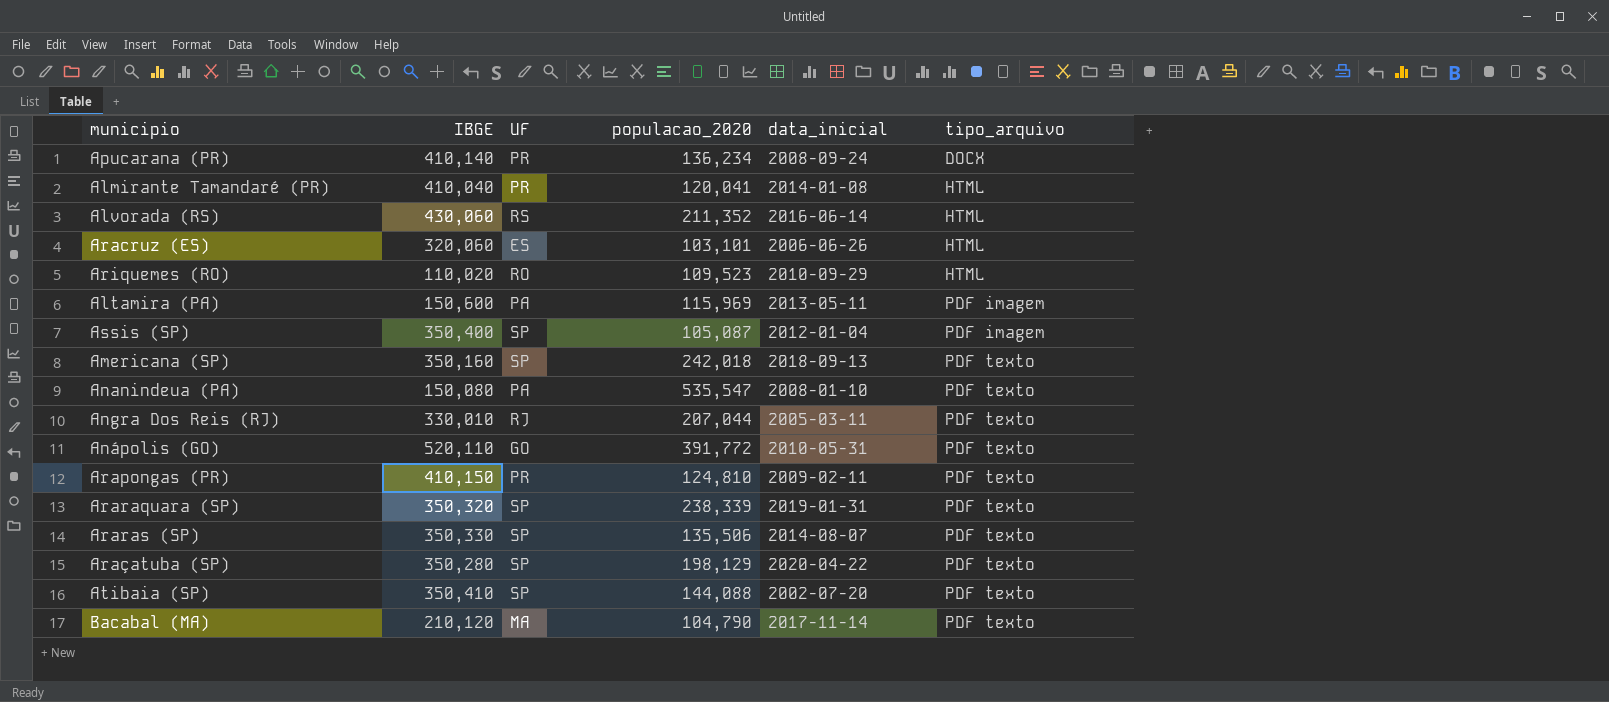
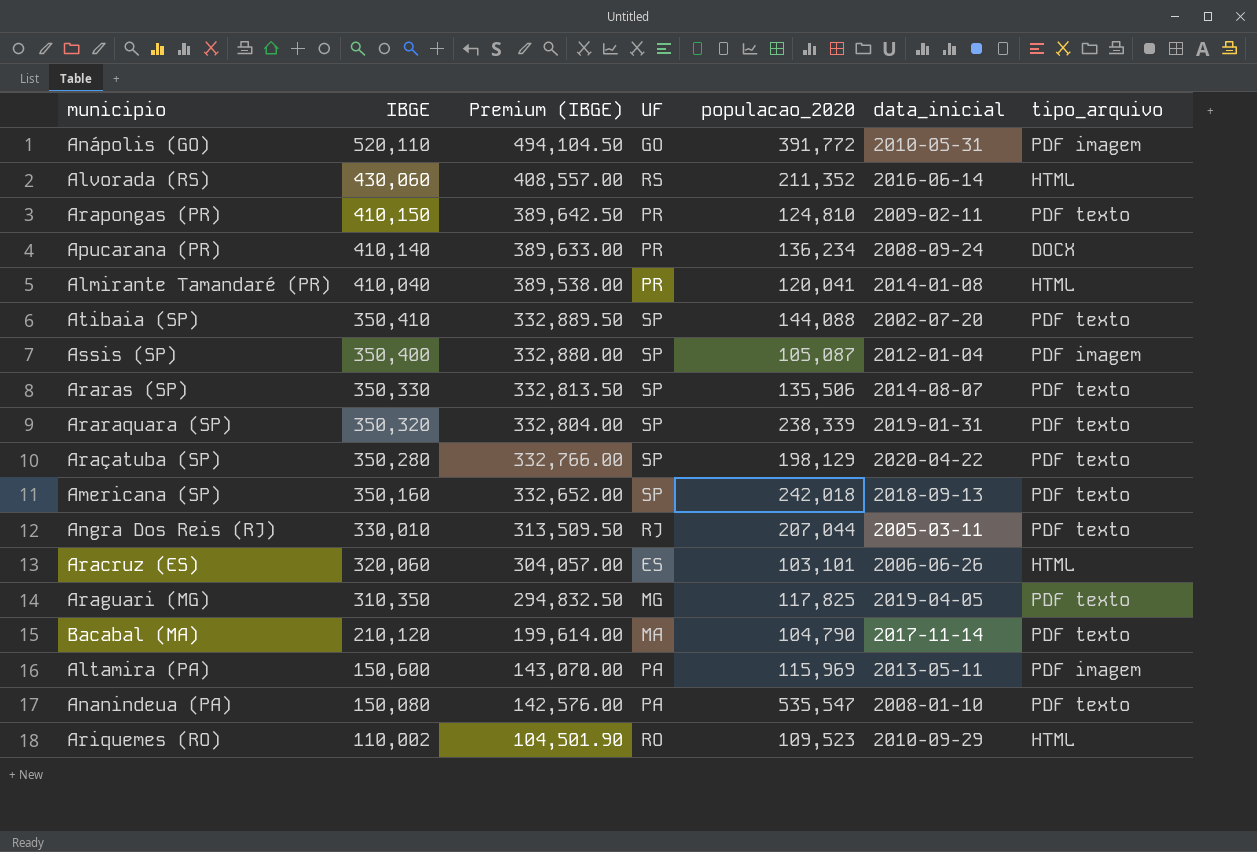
row order: tipo_arquivo ascending -> IBGE descending
column Premium (IBGE) | formula: none -> [IBGE] * 0.95
Anápolis (GO) | tipo_arquivo: PDF texto -> PDF imagem
row Araguari (MG): none -> 310,350 | 294,832.50 | MG | 117,825 | 2019-04-05 | PDF texto
Ariquemes (RO) | IBGE: 110,020 -> 110,002

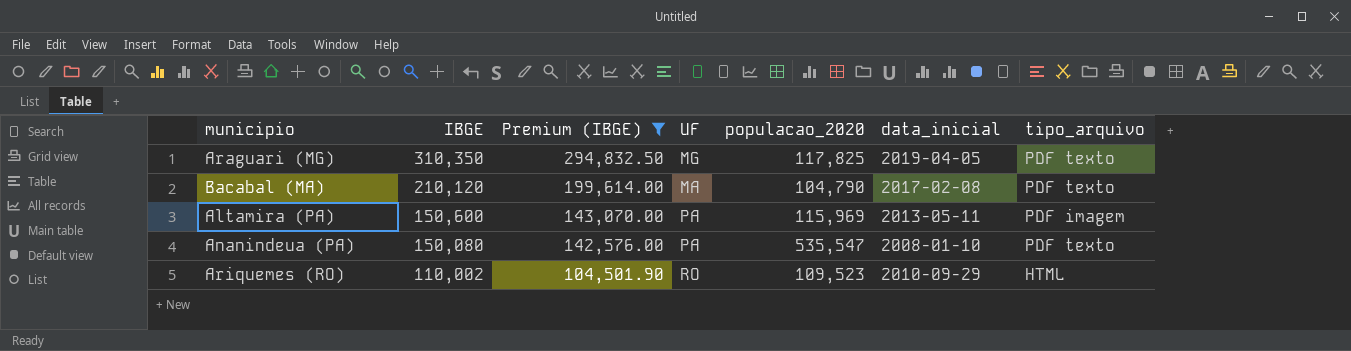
filter: none -> Premium (IBGE) <= 294,832.50
Bacabal (MA) | data_inicial: 2017-11-14 -> 2017-02-08

